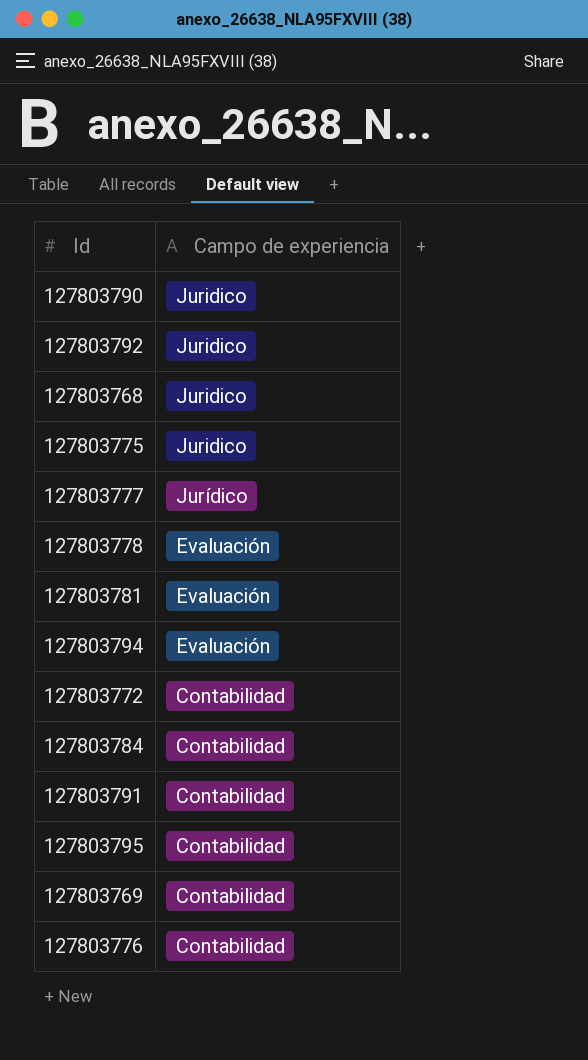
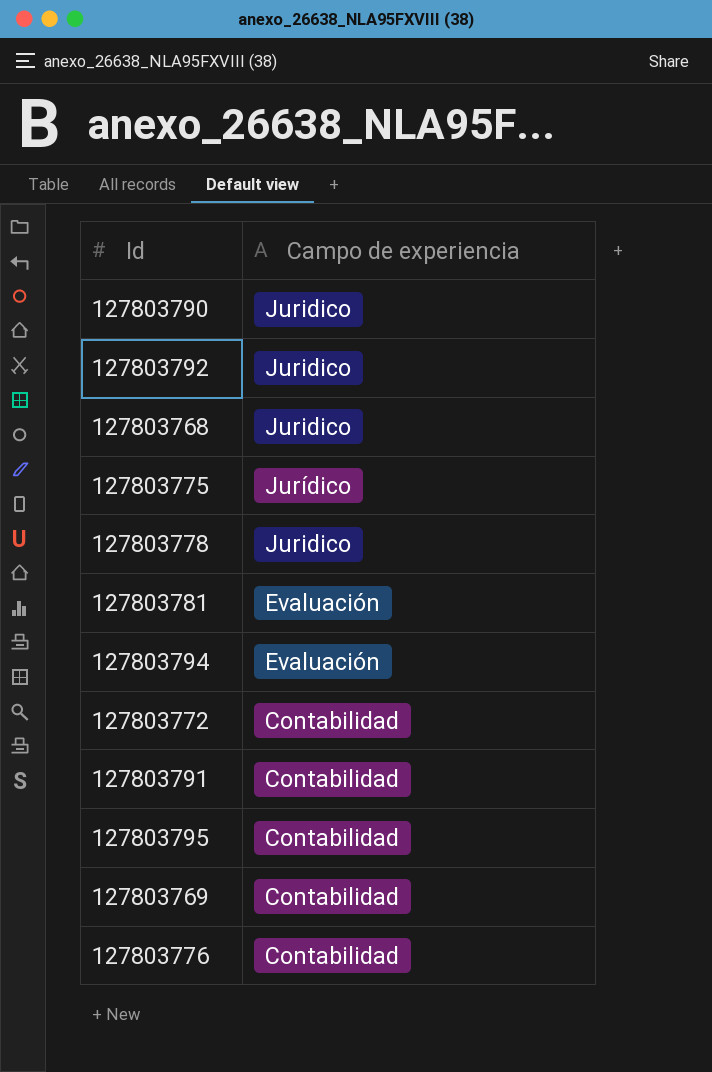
row 127803777: Jurídico -> none
row 127803784: Contabilidad -> none
127803775 | Campo de experiencia: Juridico -> Jurídico
127803778 | Campo de experiencia: Evaluación -> Juridico

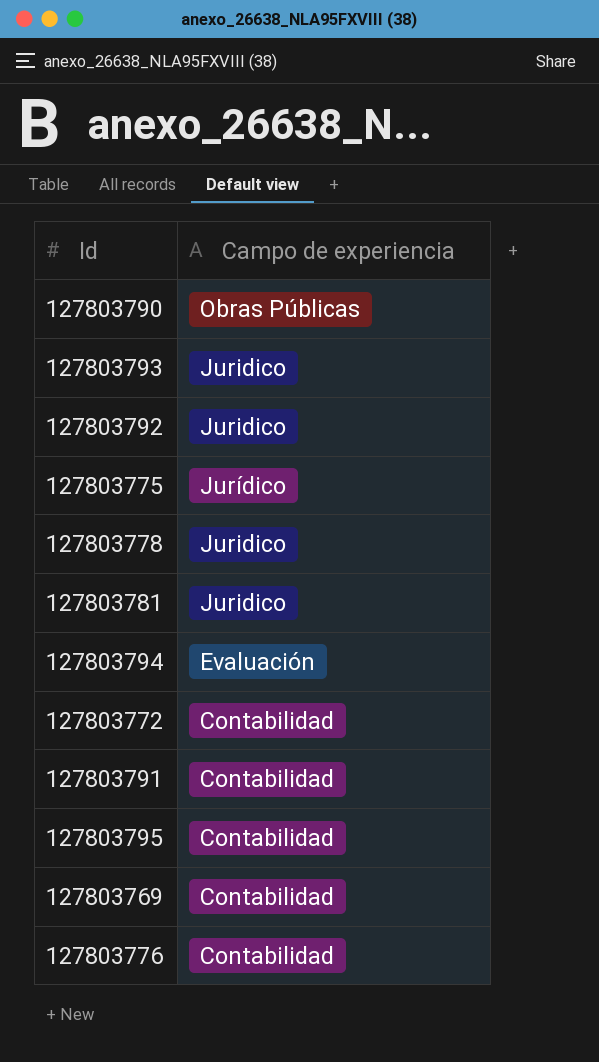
row 127803768: Juridico -> none
127803790 | Campo de experiencia: Juridico -> Obras Públicas
row 127803793: none -> Juridico
127803781 | Campo de experiencia: Evaluación -> Juridico

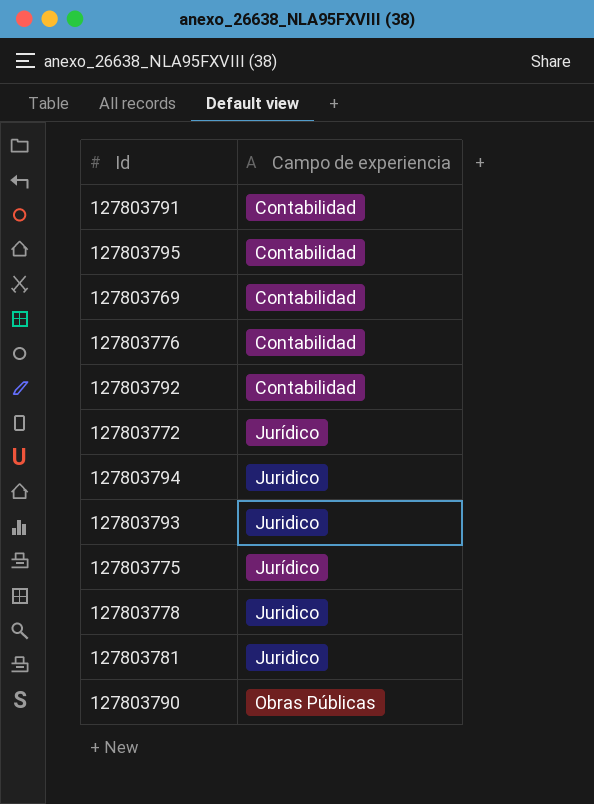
row order: Campo de experiencia descending -> Campo de experiencia ascending
127803792 | Campo de experiencia: Juridico -> Contabilidad
127803772 | Campo de experiencia: Contabilidad -> Jurídico
127803794 | Campo de experiencia: Evaluación -> Juridico

